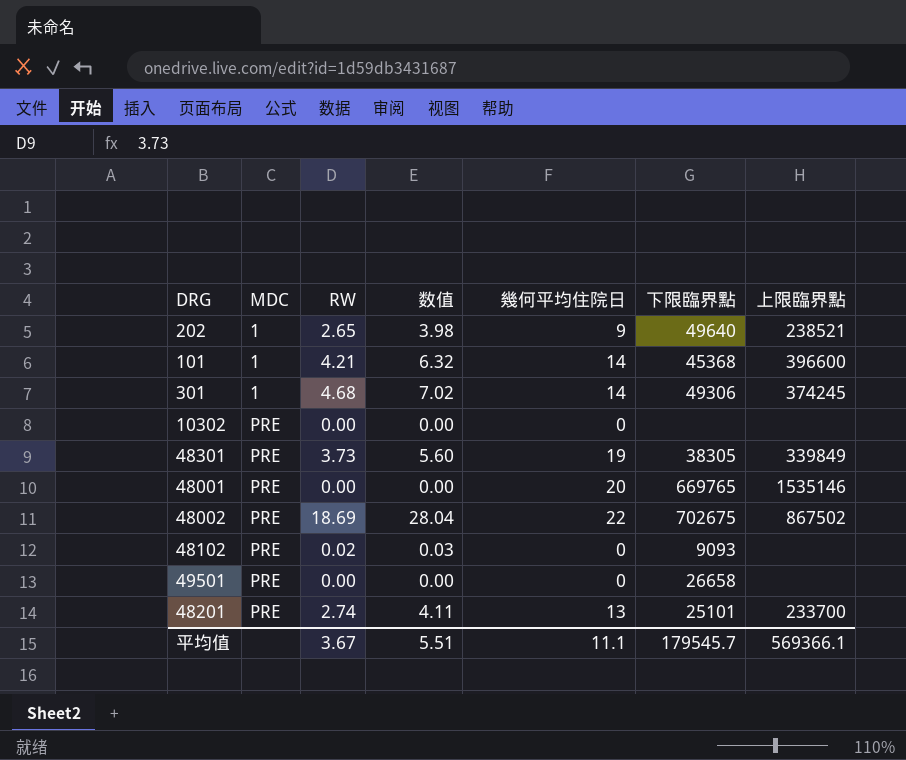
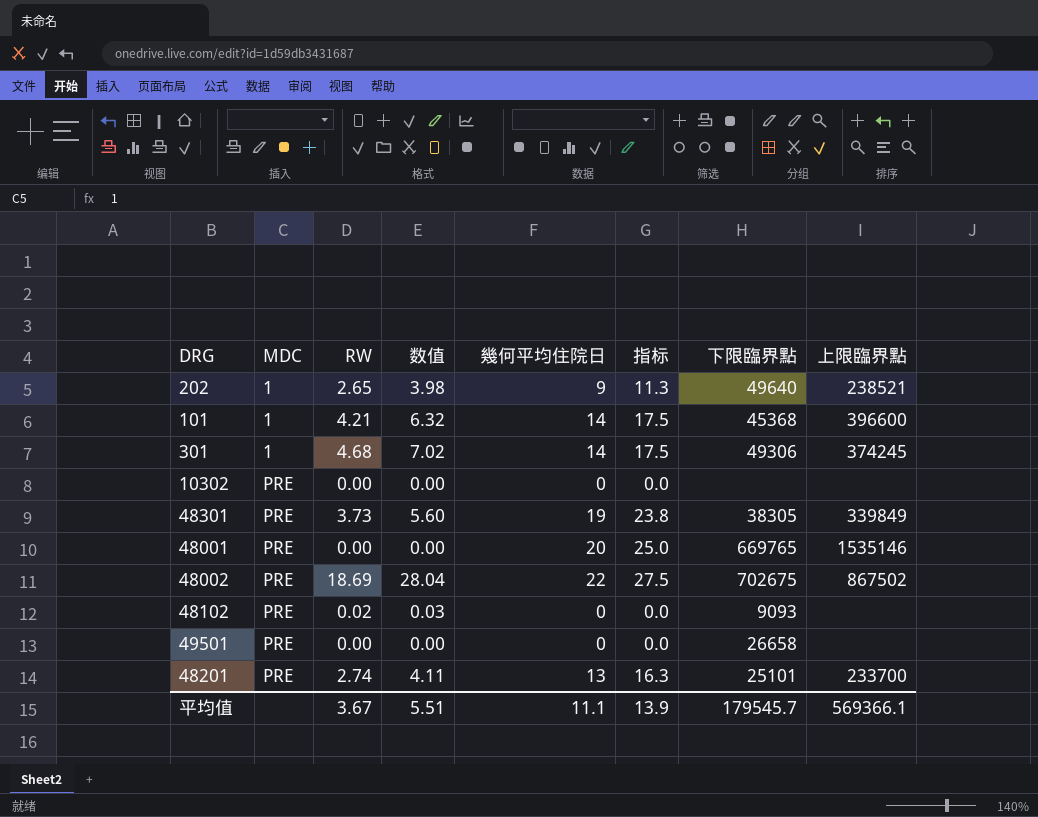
column 指标 | formula: none -> [幾何平均住院日] * 1.25

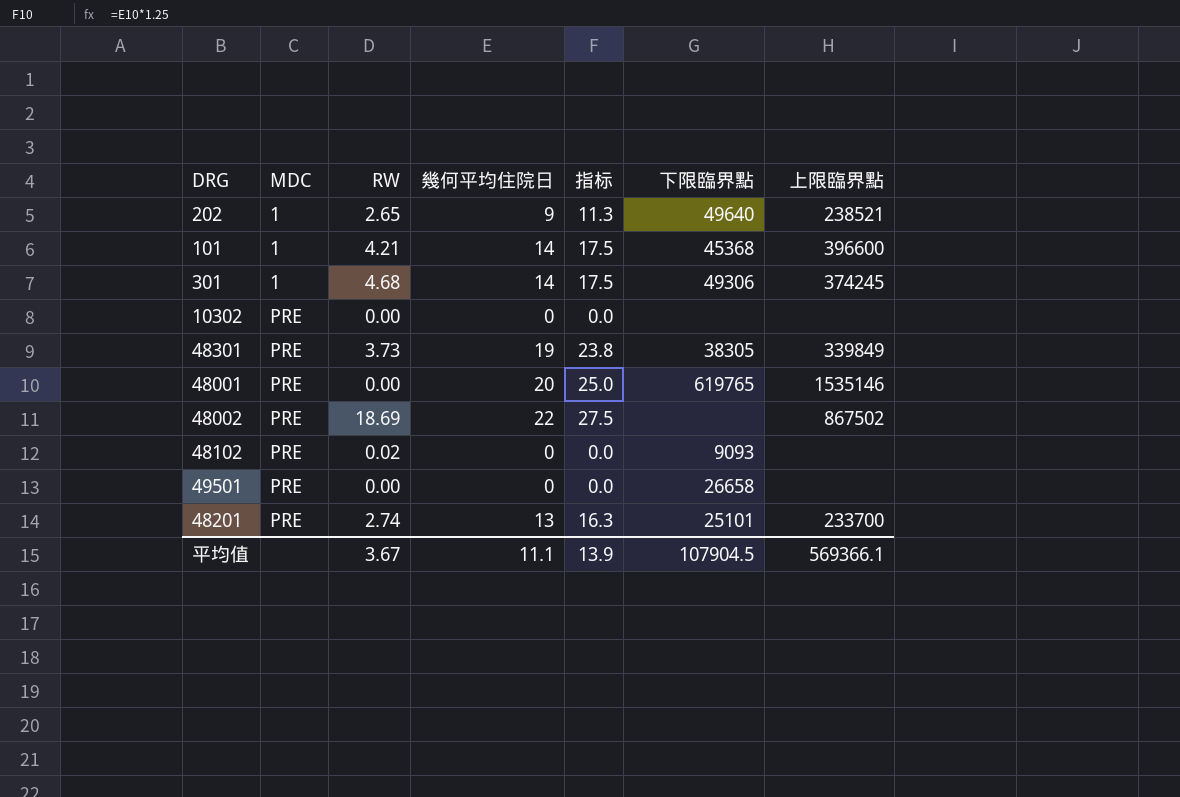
column 数值 | formula: [RW] * 1.5 -> none
48001 | 下限臨界點: 669765 -> 619765
48002 | 下限臨界點: 702675 -> none
平均值 | 下限臨界點: 179545.7 -> 107904.5

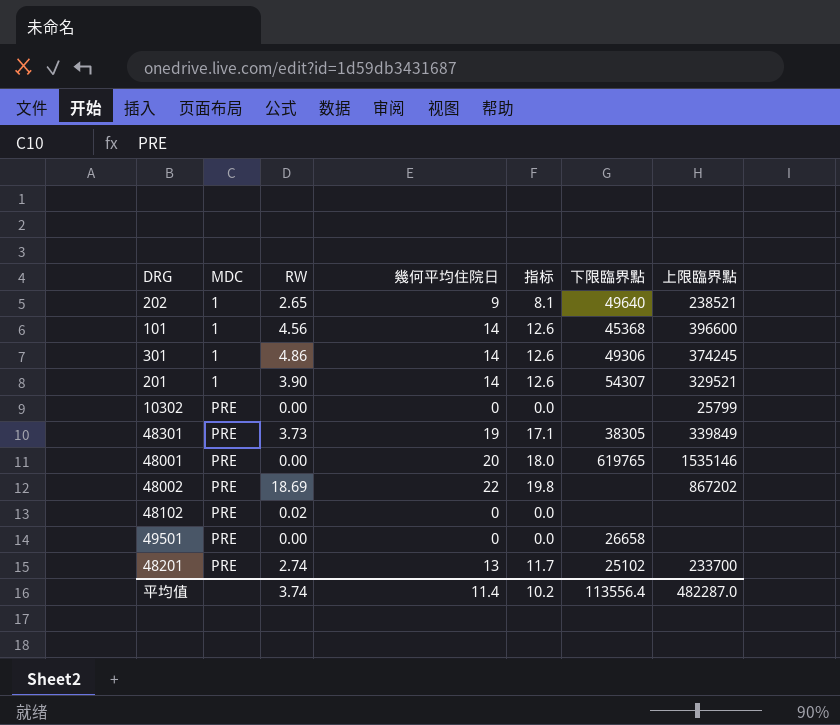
column 指标 | formula: [幾何平均住院日] * 1.25 -> [幾何平均住院日] * 0.9
101 | RW: 4.21 -> 4.56
301 | RW: 4.68 -> 4.86
row 201: none -> 1 | 3.90 | 14 | 12.6 | 54307 | 329521
10302 | 上限臨界點: none -> 25799
48002 | 上限臨界點: 867502 -> 867202
48102 | 下限臨界點: 9093 -> none
48201 | 下限臨界點: 25101 -> 25102
平均值 | RW: 3.67 -> 3.74
平均值 | 幾何平均住院日: 11.1 -> 11.4
平均值 | 指标: 13.9 -> 10.2
平均值 | 下限臨界點: 107904.5 -> 113556.4
平均值 | 上限臨界點: 569366.1 -> 482287.0

